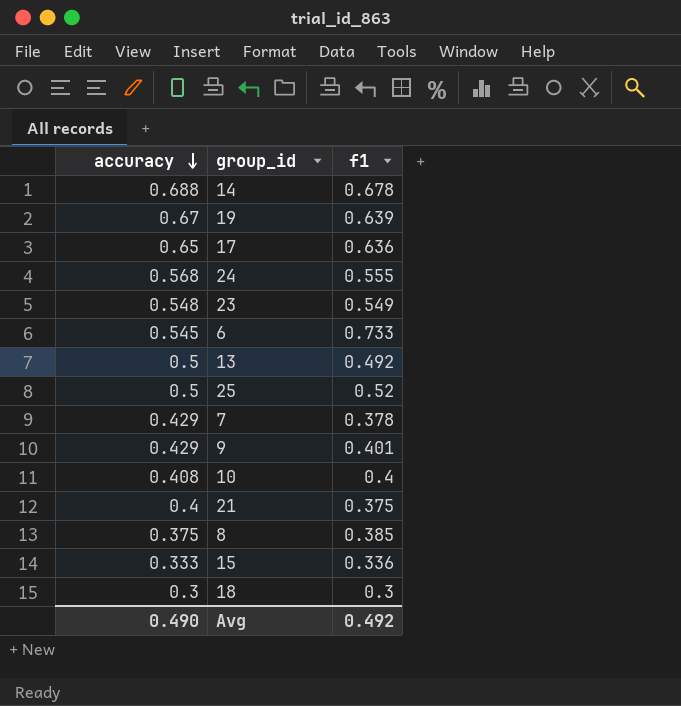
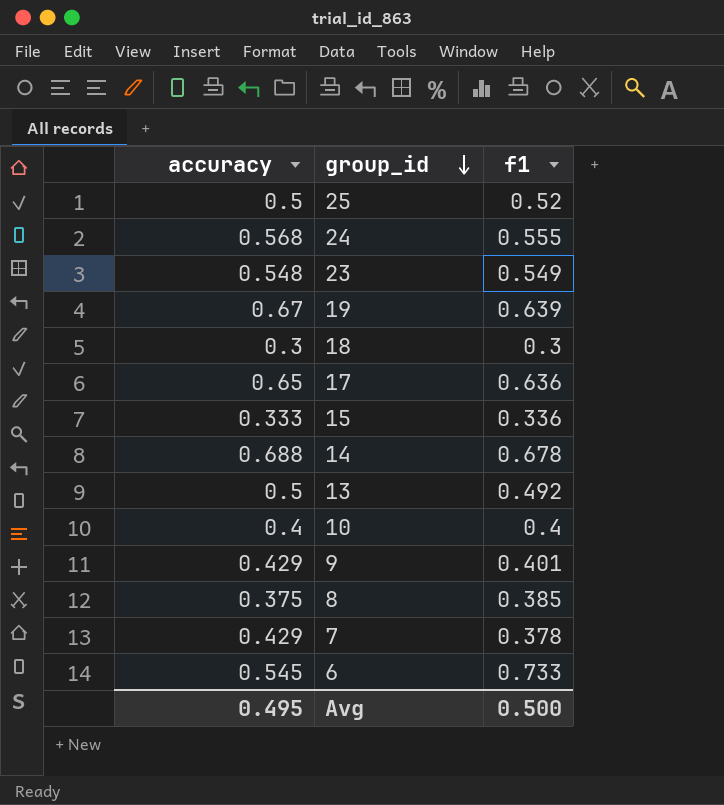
row order: accuracy descending -> group_id descending
row 21: 0.4 | 0.375 -> none
10 | accuracy: 0.408 -> 0.4
Avg | accuracy: 0.490 -> 0.495
Avg | f1: 0.492 -> 0.500

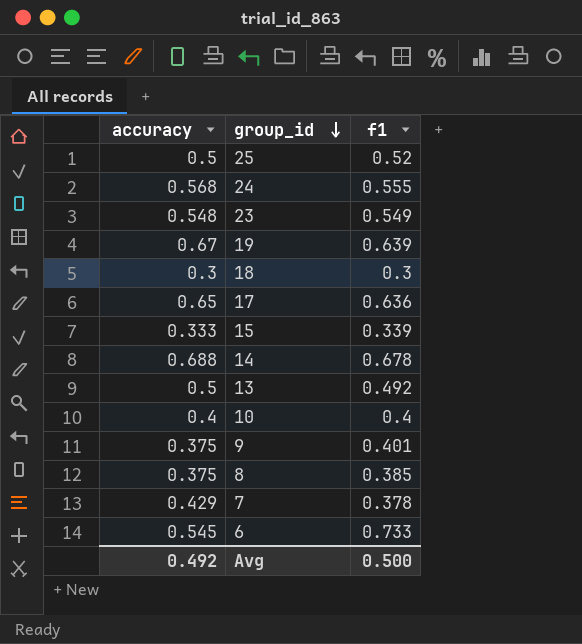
15 | f1: 0.336 -> 0.339
9 | accuracy: 0.429 -> 0.375
Avg | accuracy: 0.495 -> 0.492

